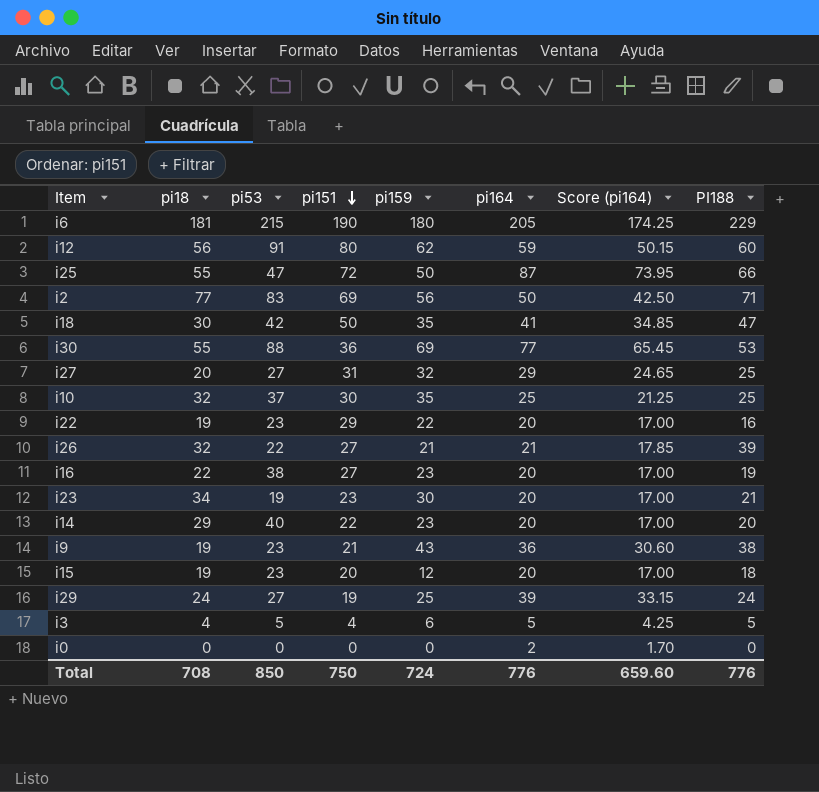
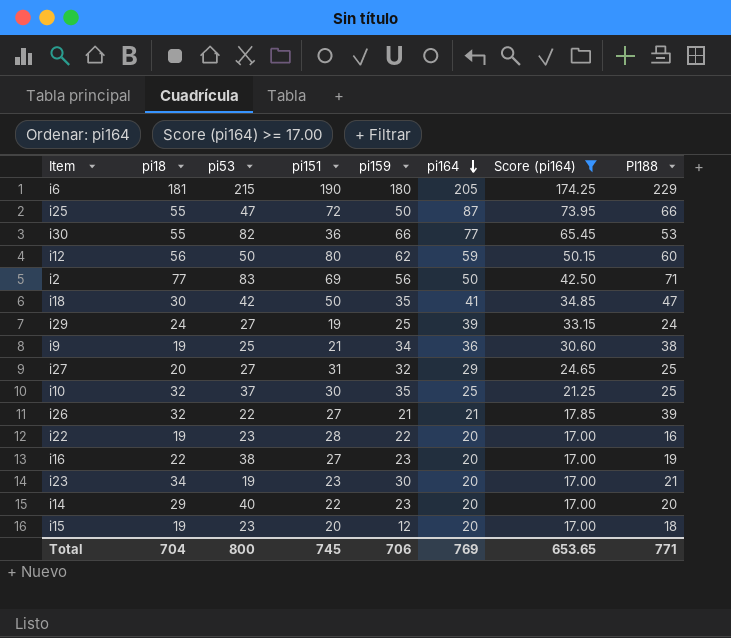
filter: none -> Score (pi164) >= 17.00
row order: pi151 descending -> pi164 descending
i30 | pi53: 88 -> 82
i30 | pi159: 69 -> 66
i12 | pi53: 91 -> 50
i9 | pi53: 23 -> 25
i9 | pi159: 43 -> 34
i22 | pi151: 29 -> 28
Total | pi18: 708 -> 704
Total | pi53: 850 -> 800
Total | pi151: 750 -> 745
Total | pi159: 724 -> 706
Total | pi164: 776 -> 769
Total | Score (pi164): 659.60 -> 653.65
Total | PI188: 776 -> 771

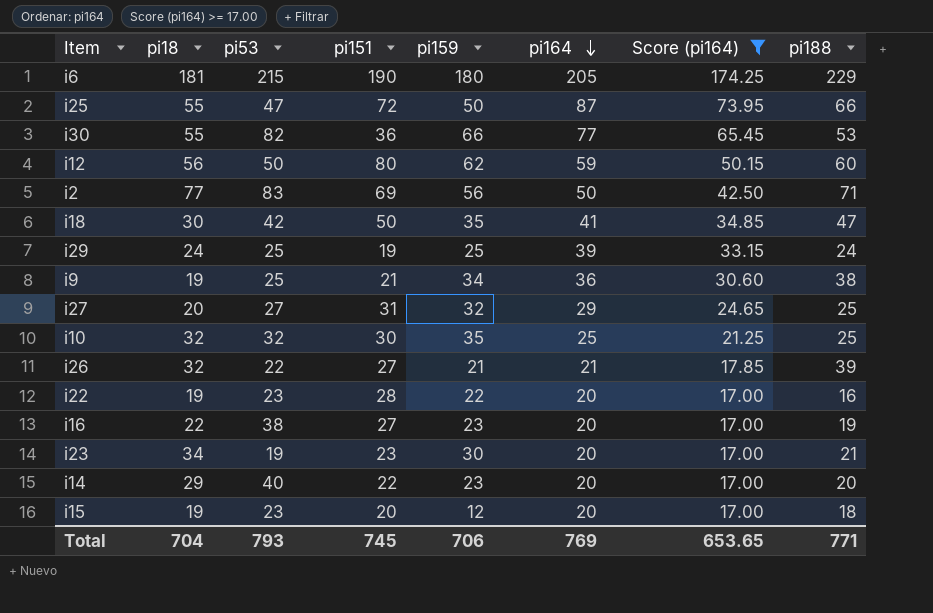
column name: PI188 -> pi188
i29 | pi53: 27 -> 25
i10 | pi53: 37 -> 32
Total | pi53: 800 -> 793

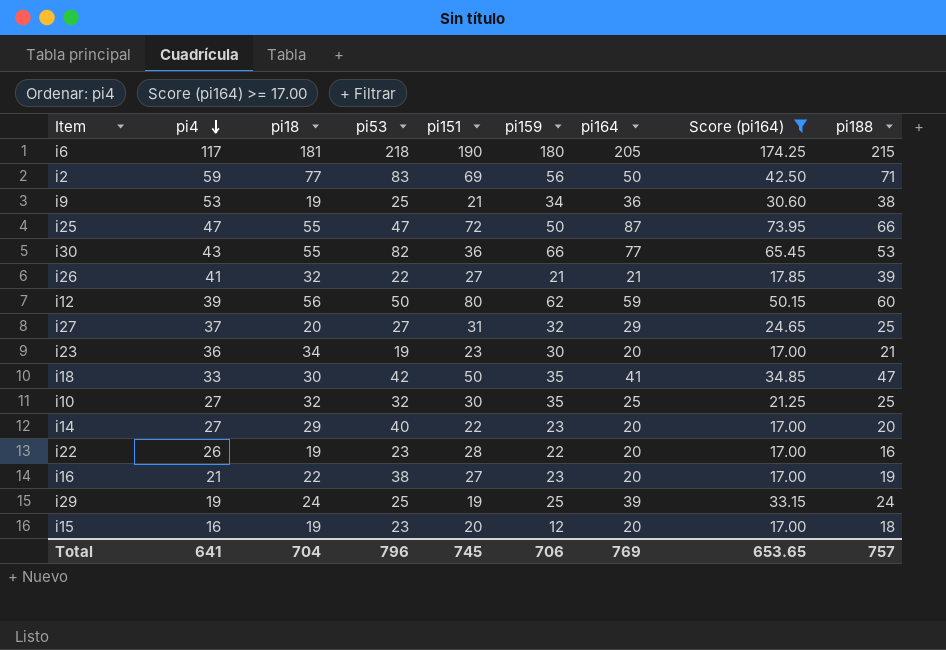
row order: pi164 descending -> pi4 descending
column pi4 | position: none -> 2
i6 | pi53: 215 -> 218
i6 | pi188: 229 -> 215
Total | pi53: 793 -> 796
Total | pi188: 771 -> 757

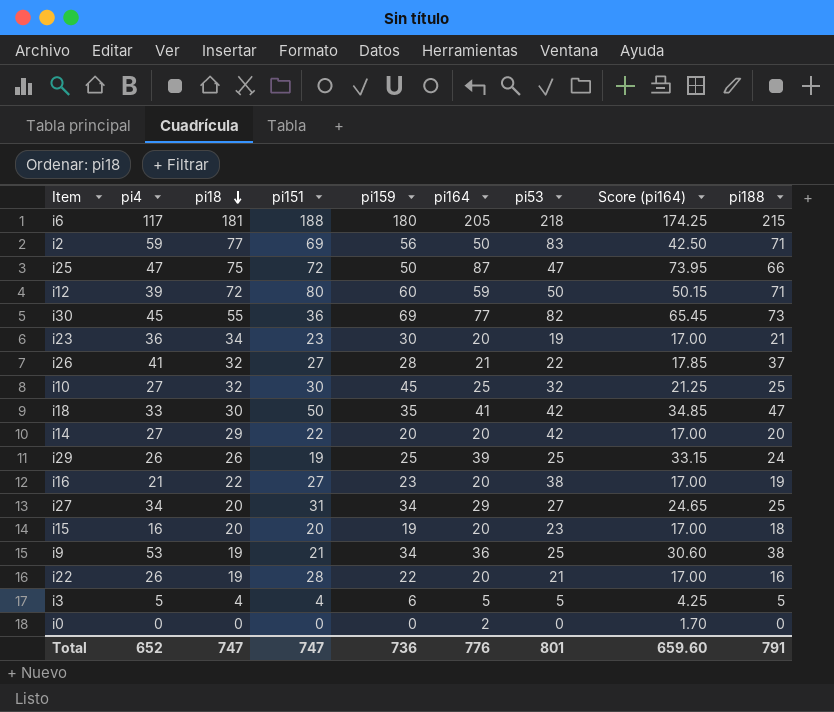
filter: Score (pi164) >= 17.00 -> none
row order: pi4 descending -> pi18 descending
column pi53 | position: 4 -> 7
i6 | pi151: 190 -> 188
i25 | pi18: 55 -> 75
i12 | pi18: 56 -> 72
i12 | pi159: 62 -> 60
i12 | pi188: 60 -> 71
i30 | pi4: 43 -> 45
i30 | pi159: 66 -> 69
i30 | pi188: 53 -> 73
i26 | pi159: 21 -> 28
i26 | pi188: 39 -> 37
i10 | pi159: 35 -> 45
i14 | pi159: 23 -> 20
i14 | pi53: 40 -> 42
i29 | pi4: 19 -> 26
i29 | pi18: 24 -> 26
i27 | pi4: 37 -> 34
i27 | pi159: 32 -> 34
i15 | pi18: 19 -> 20
i15 | pi159: 12 -> 19
i22 | pi53: 23 -> 21
Total | pi4: 641 -> 652
Total | pi18: 704 -> 747
Total | pi151: 745 -> 747
Total | pi159: 706 -> 736
Total | pi164: 769 -> 776
Total | pi53: 796 -> 801
Total | Score (pi164): 653.65 -> 659.60
Total | pi188: 757 -> 791

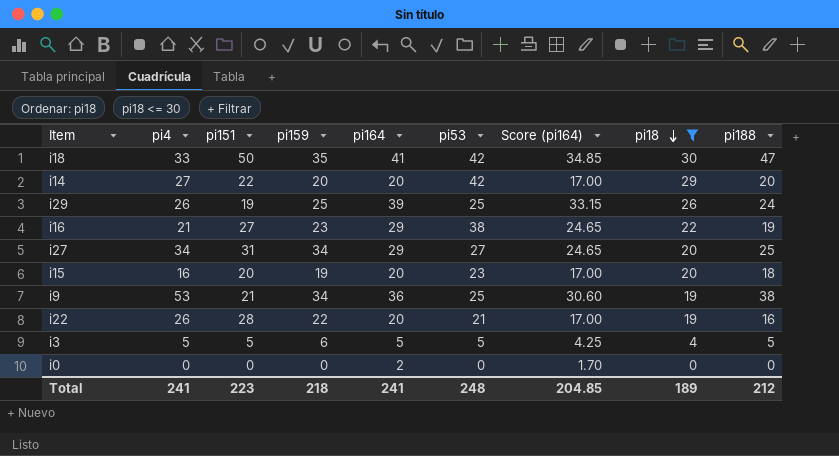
filter: none -> pi18 <= 30
column pi18 | position: 3 -> 8
i16 | pi164: 20 -> 29
i16 | Score (pi164): 17.00 -> 24.65
i3 | pi151: 4 -> 5
Total | pi4: 652 -> 241
Total | pi151: 747 -> 223
Total | pi159: 736 -> 218
Total | pi164: 776 -> 241
Total | pi53: 801 -> 248
Total | Score (pi164): 659.60 -> 204.85
Total | pi18: 747 -> 189
Total | pi188: 791 -> 212

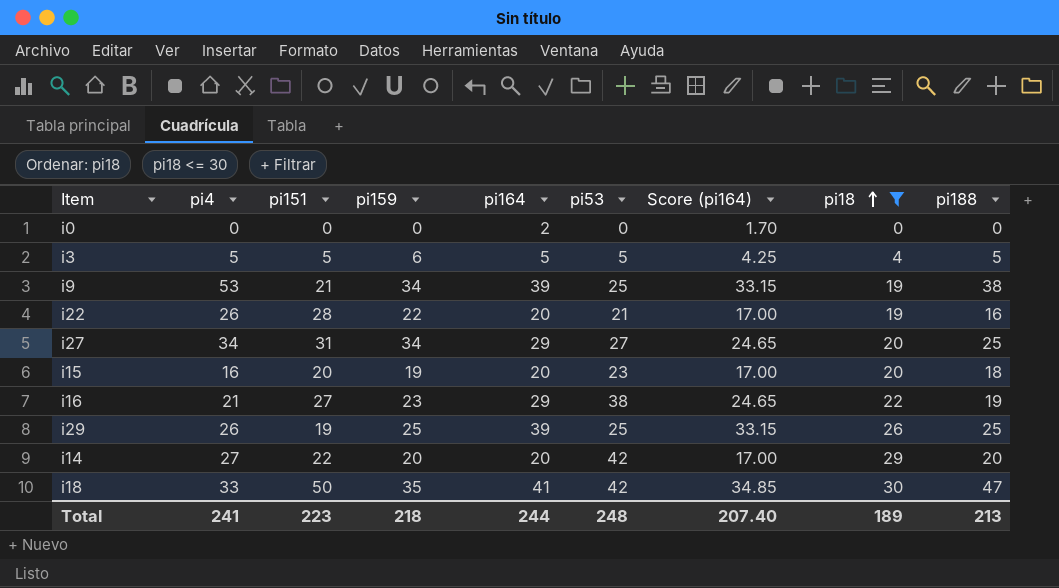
row order: pi18 descending -> pi18 ascending
i9 | pi164: 36 -> 39
i9 | Score (pi164): 30.60 -> 33.15
i29 | pi188: 24 -> 25
Total | pi164: 241 -> 244
Total | Score (pi164): 204.85 -> 207.40
Total | pi188: 212 -> 213

